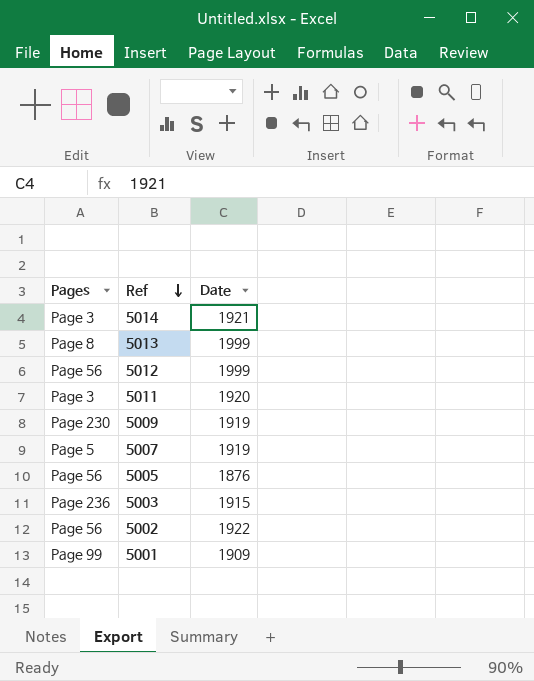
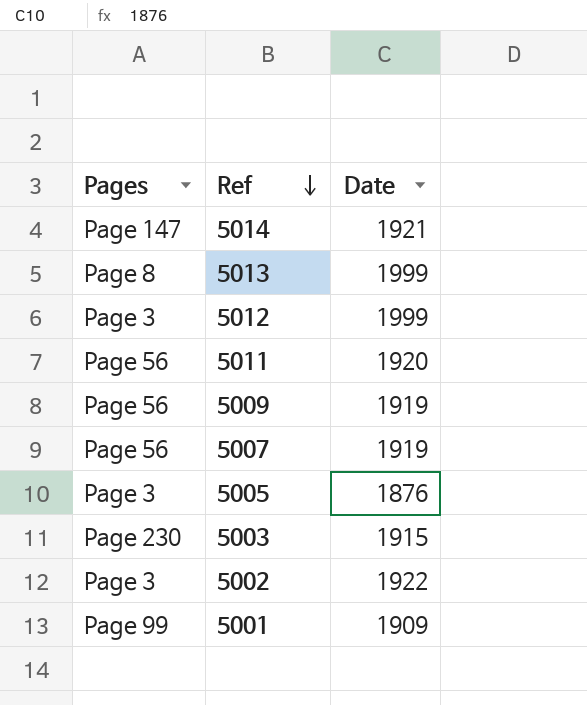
5014 | Pages: Page 3 -> Page 147
5012 | Pages: Page 56 -> Page 3
5011 | Pages: Page 3 -> Page 56
5009 | Pages: Page 230 -> Page 56
5007 | Pages: Page 5 -> Page 56
5005 | Pages: Page 56 -> Page 3
5003 | Pages: Page 236 -> Page 230
5002 | Pages: Page 56 -> Page 3

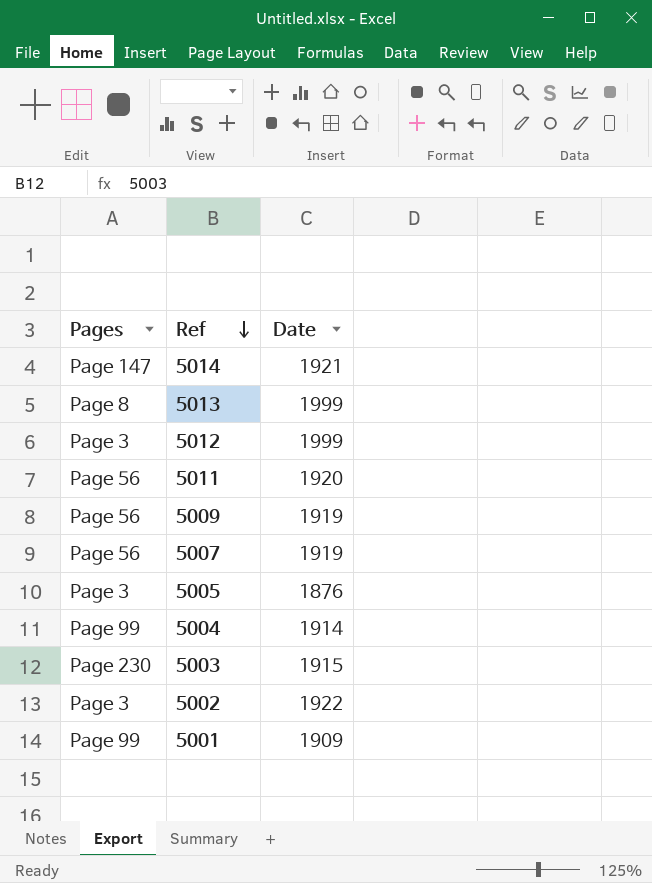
row 5004: none -> Page 99 | 1914

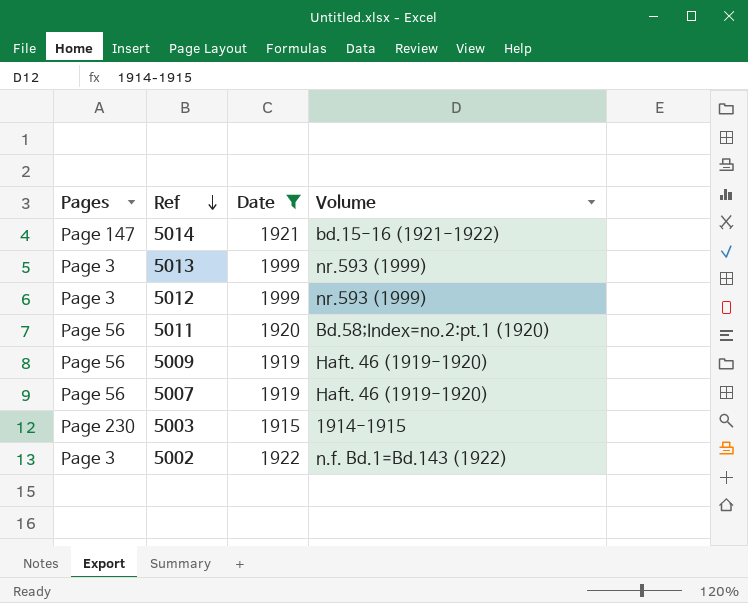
filter: none -> Date >= 1915
column Volume | position: none -> 4
5013 | Pages: Page 8 -> Page 3

